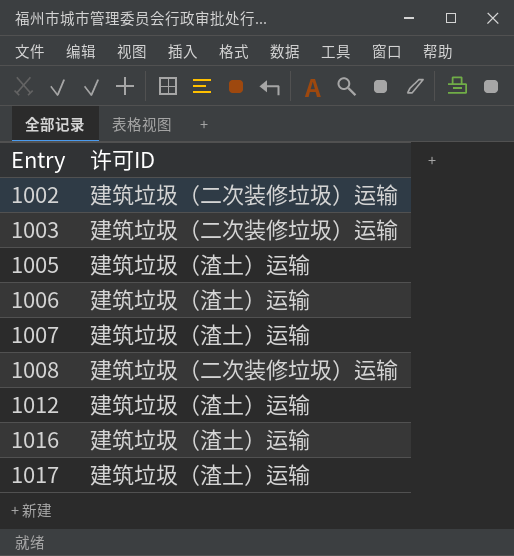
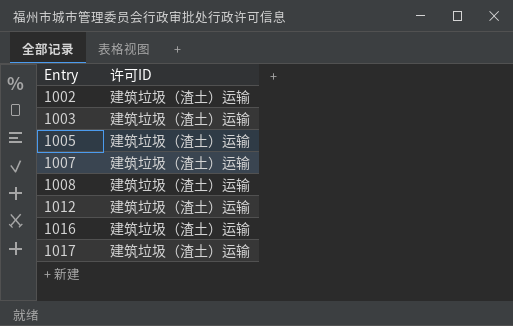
row 1006: 建筑垃圾（渣土）运输 -> none
1002 | 许可ID: 建筑垃圾（二次装修垃圾）运输 -> 建筑垃圾（渣土）运输
1003 | 许可ID: 建筑垃圾（二次装修垃圾）运输 -> 建筑垃圾（渣土）运输
1008 | 许可ID: 建筑垃圾（二次装修垃圾）运输 -> 建筑垃圾（渣土）运输

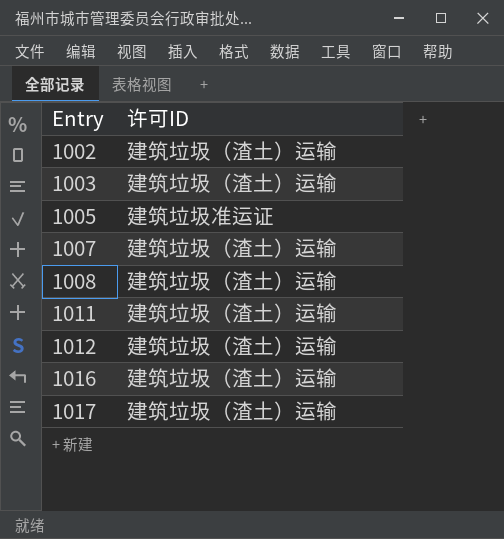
1005 | 许可ID: 建筑垃圾（渣土）运输 -> 建筑垃圾准运证
row 1011: none -> 建筑垃圾（渣土）运输

